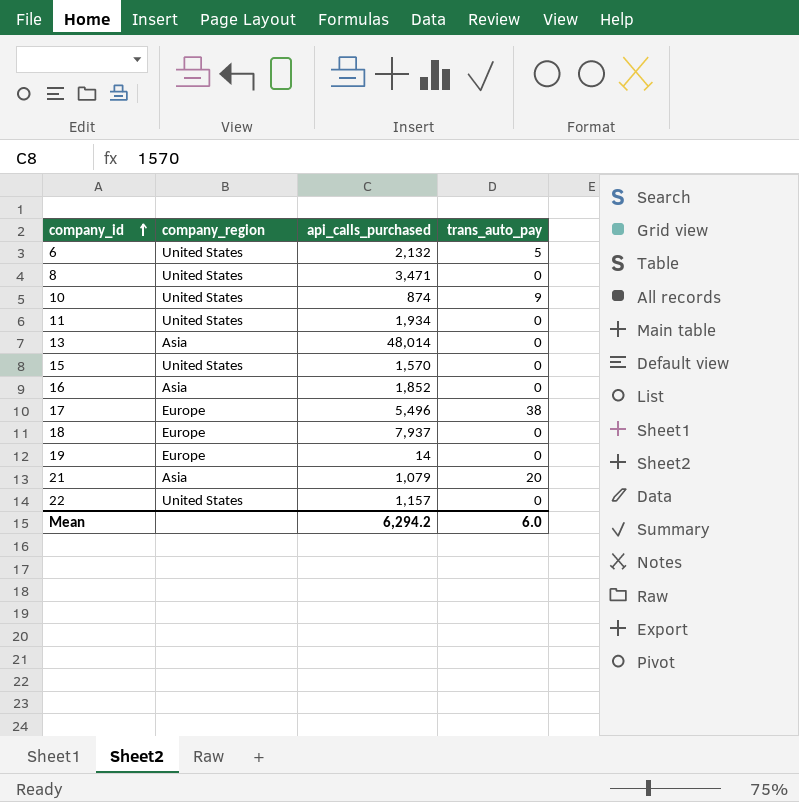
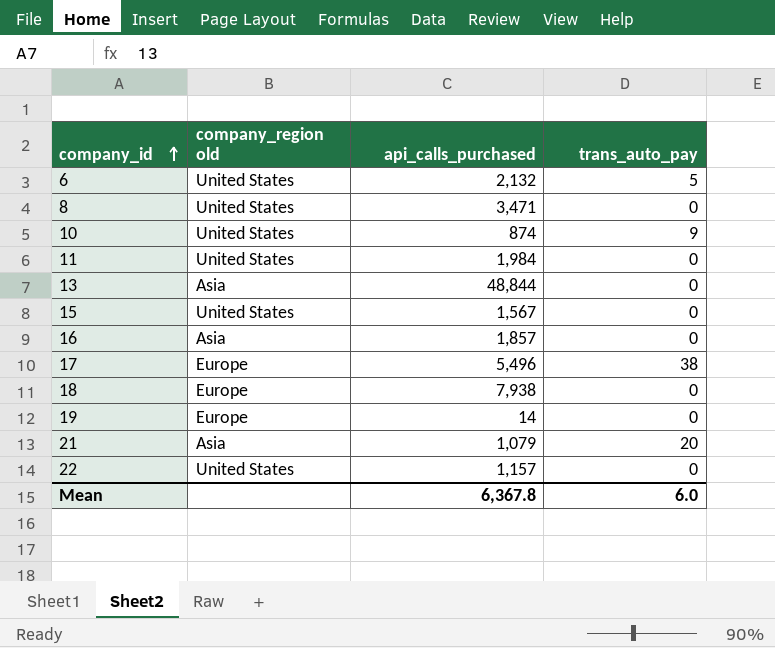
column name: company_region -> company_region old
11 | api_calls_purchased: 1,934 -> 1,984
13 | api_calls_purchased: 48,014 -> 48,844
15 | api_calls_purchased: 1,570 -> 1,567
16 | api_calls_purchased: 1,852 -> 1,857
18 | api_calls_purchased: 7,937 -> 7,938
Mean | api_calls_purchased: 6,294.2 -> 6,367.8

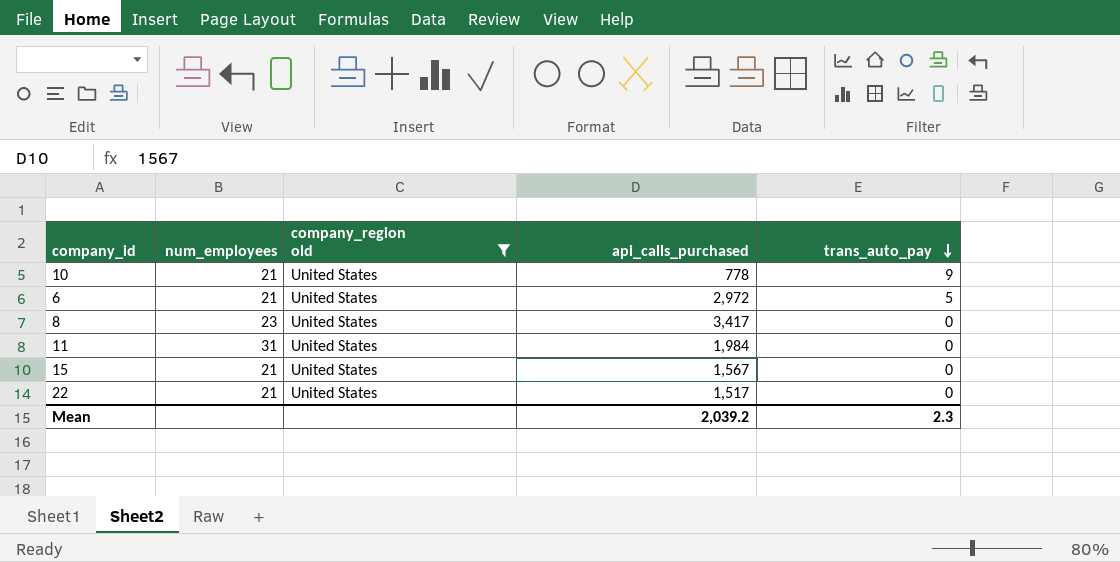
filter: none -> company_region old = United States
row order: company_id ascending -> trans_auto_pay descending
column num_employees | position: none -> 2
10 | api_calls_purchased: 874 -> 778
6 | api_calls_purchased: 2,132 -> 2,972
8 | api_calls_purchased: 3,471 -> 3,417
22 | api_calls_purchased: 1,157 -> 1,517
Mean | api_calls_purchased: 6,367.8 -> 2,039.2
Mean | trans_auto_pay: 6.0 -> 2.3

